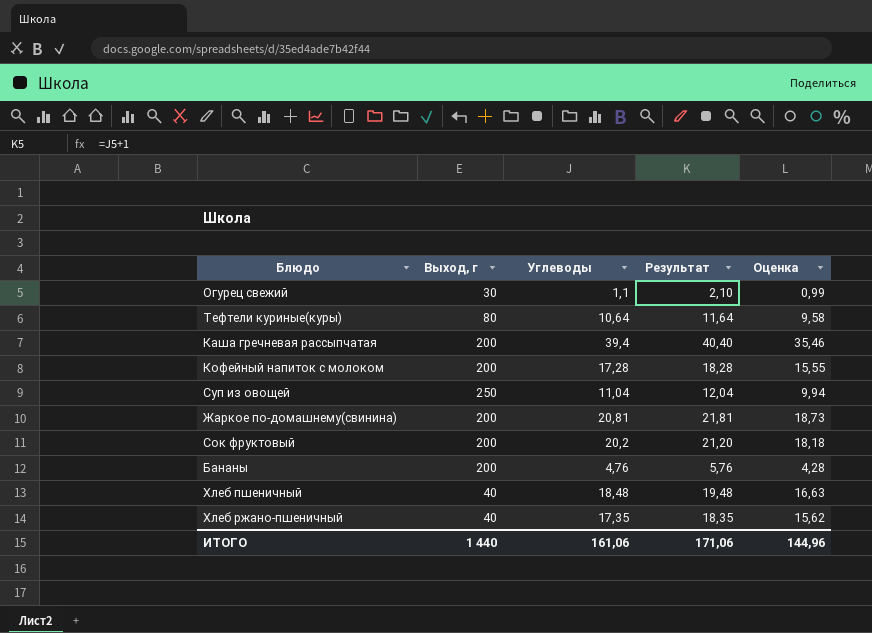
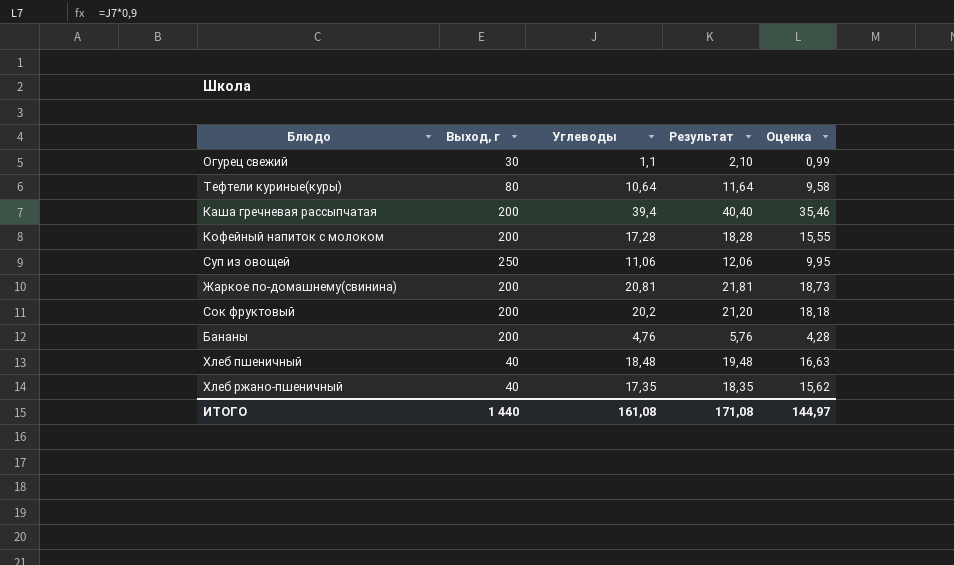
Суп из овощей | Углеводы: 11,04 -> 11,06
Суп из овощей | Результат: 12,04 -> 12,06
Суп из овощей | Оценка: 9,94 -> 9,95
ИТОГО | Углеводы: 161,06 -> 161,08
ИТОГО | Результат: 171,06 -> 171,08
ИТОГО | Оценка: 144,96 -> 144,97

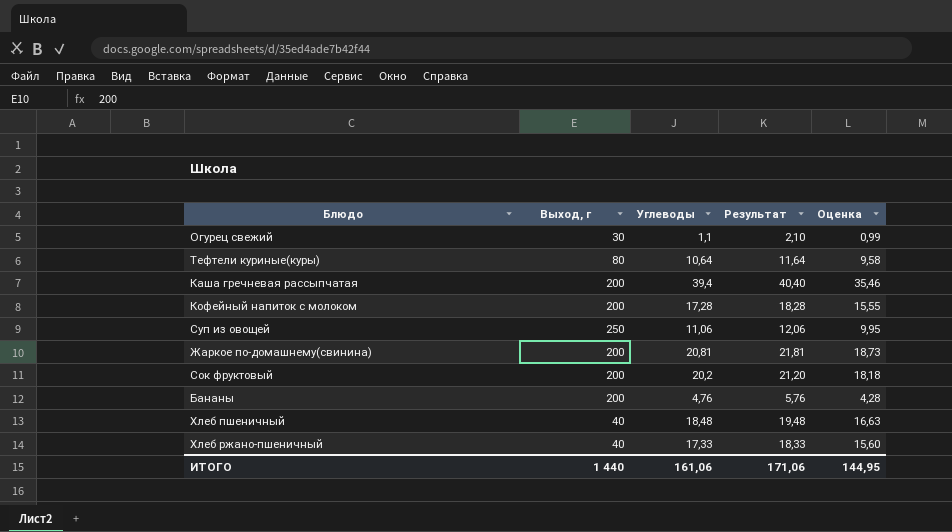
Хлеб ржано-пшеничный | Углеводы: 17,35 -> 17,33
Хлеб ржано-пшеничный | Результат: 18,35 -> 18,33
Хлеб ржано-пшеничный | Оценка: 15,62 -> 15,60
ИТОГО | Углеводы: 161,08 -> 161,06
ИТОГО | Результат: 171,08 -> 171,06
ИТОГО | Оценка: 144,97 -> 144,95

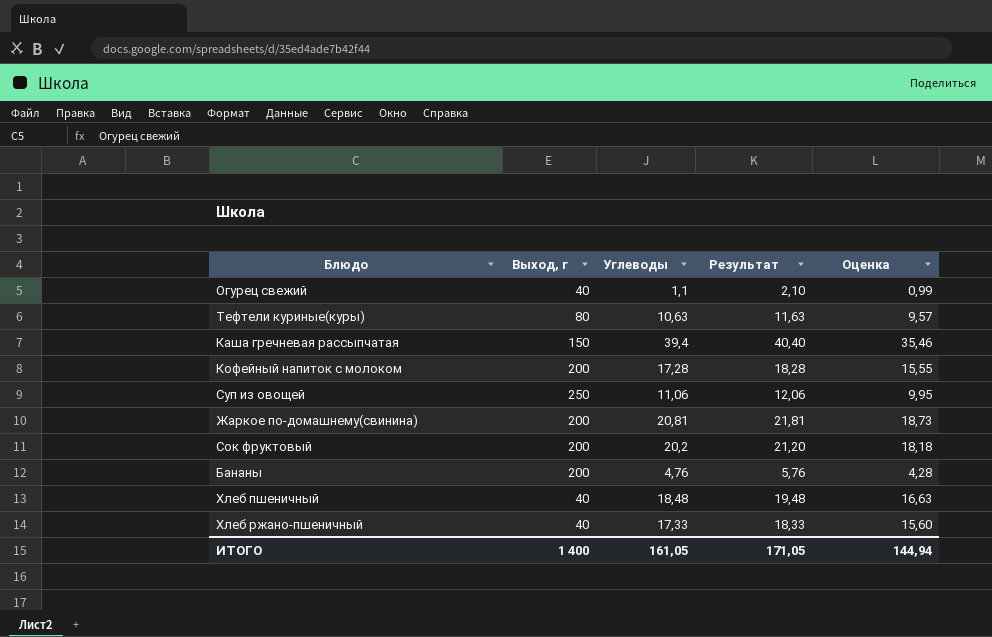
Огурец свежий | Выход, г: 30 -> 40
Тефтели куриные(куры) | Углеводы: 10,64 -> 10,63
Тефтели куриные(куры) | Результат: 11,64 -> 11,63
Тефтели куриные(куры) | Оценка: 9,58 -> 9,57
Каша гречневая рассыпчатая | Выход, г: 200 -> 150
ИТОГО | Выход, г: 1 440 -> 1 400
ИТОГО | Углеводы: 161,06 -> 161,05
ИТОГО | Результат: 171,06 -> 171,05
ИТОГО | Оценка: 144,95 -> 144,94

